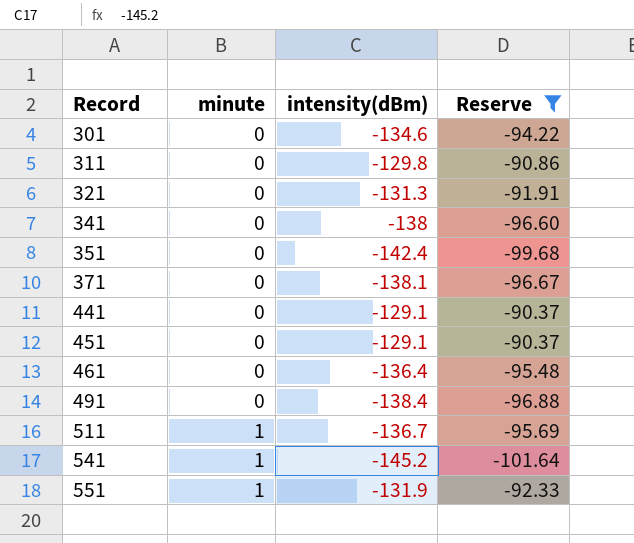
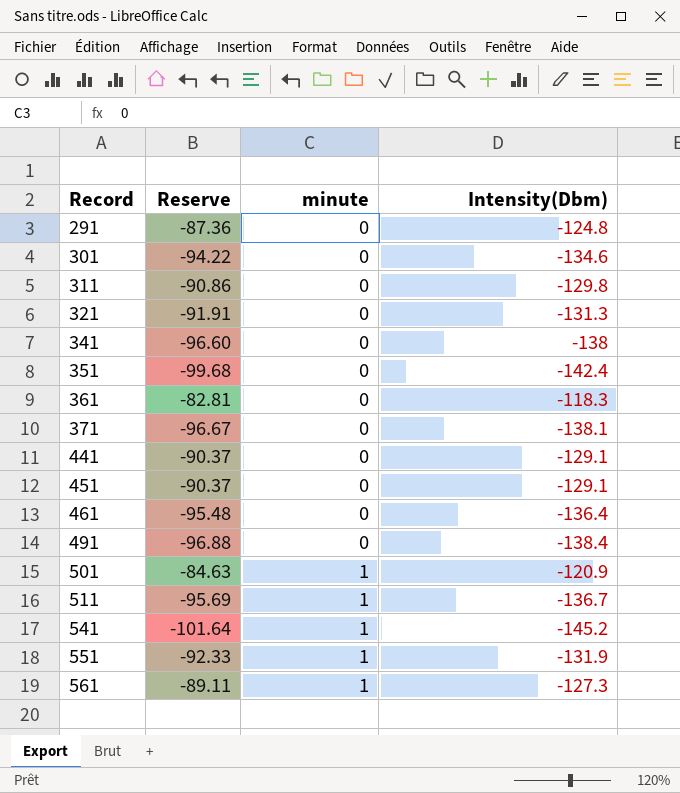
filter: Reserve <= -90.37 -> none
column Reserve | position: 4 -> 2
column name: intensity(dBm) -> Intensity(Dbm)

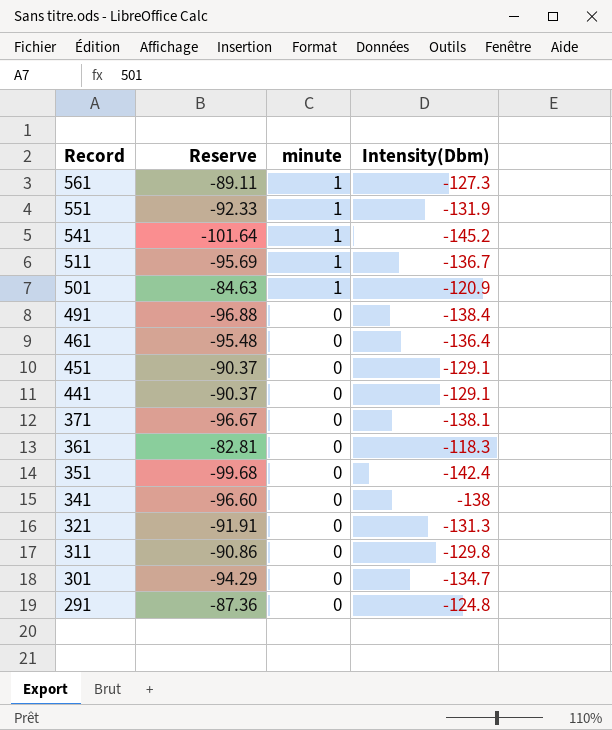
row order: Record ascending -> Record descending
301 | Reserve: -94.22 -> -94.29
301 | Intensity(Dbm): -134.6 -> -134.7

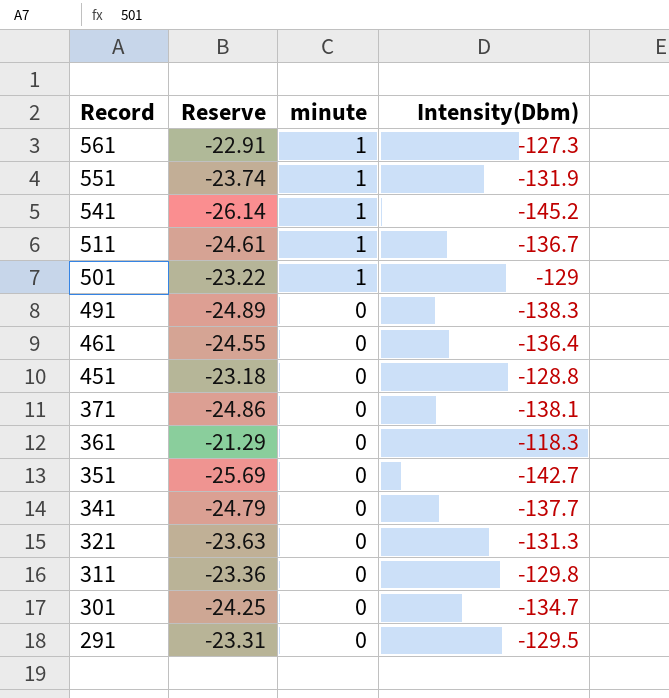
column Reserve | formula: [Intensity(Dbm)] * 0.7 -> [Intensity(Dbm)] * 0.18
row 441: -90.37 | 0 | -129.1 -> none
501 | Intensity(Dbm): -120.9 -> -129
491 | Intensity(Dbm): -138.4 -> -138.3
451 | Intensity(Dbm): -129.1 -> -128.8
351 | Intensity(Dbm): -142.4 -> -142.7
341 | Intensity(Dbm): -138 -> -137.7
291 | Intensity(Dbm): -124.8 -> -129.5

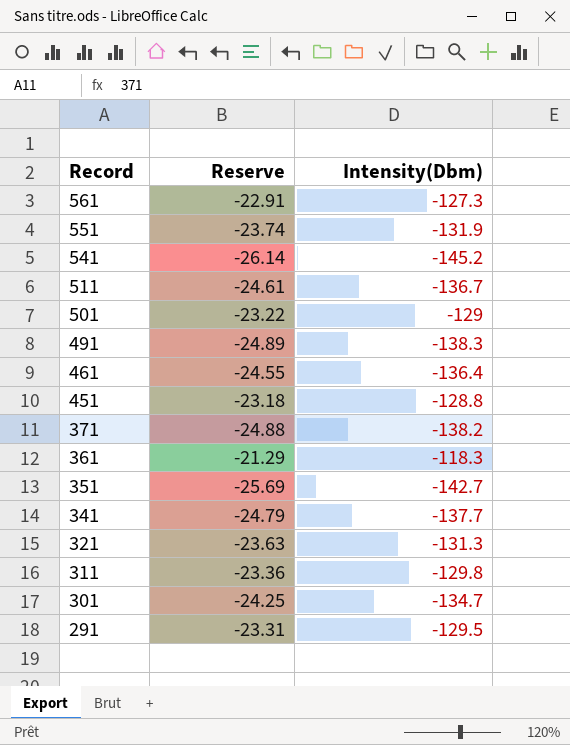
column minute | position: 3 -> none
371 | Reserve: -24.86 -> -24.88
371 | Intensity(Dbm): -138.1 -> -138.2

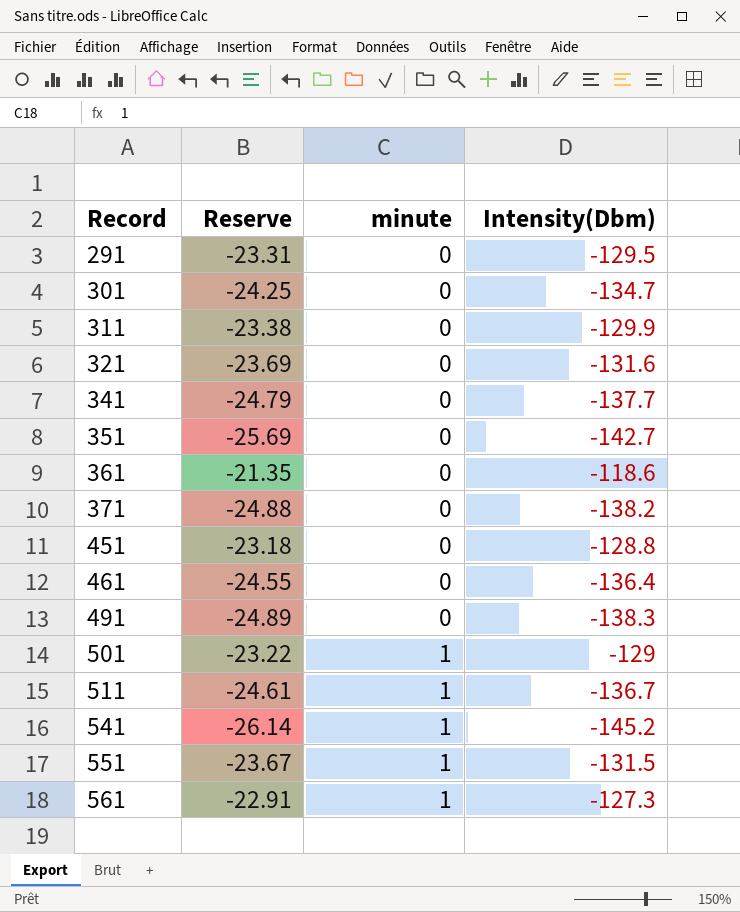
row order: Record descending -> Record ascending
column minute | position: none -> 3
311 | Reserve: -23.36 -> -23.38
311 | Intensity(Dbm): -129.8 -> -129.9
321 | Reserve: -23.63 -> -23.69
321 | Intensity(Dbm): -131.3 -> -131.6
361 | Reserve: -21.29 -> -21.35
361 | Intensity(Dbm): -118.3 -> -118.6
551 | Reserve: -23.74 -> -23.67
551 | Intensity(Dbm): -131.9 -> -131.5

